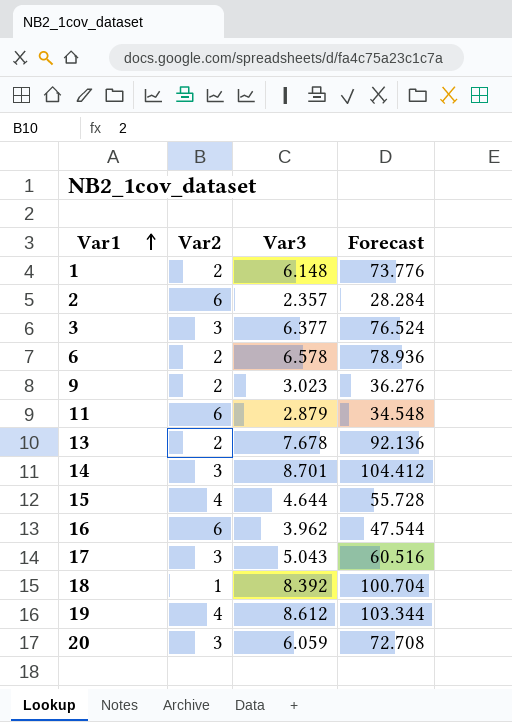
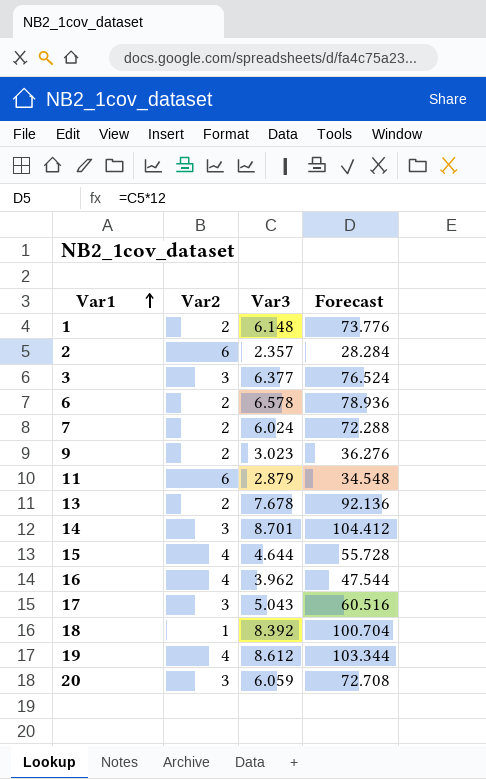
row 7: none -> 2 | 6.024 | 72.288
16 | Var2: 6 -> 4

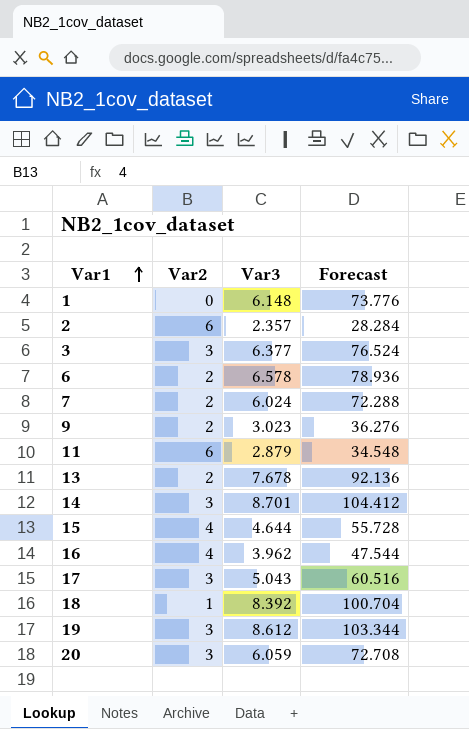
1 | Var2: 2 -> 0
19 | Var2: 4 -> 3

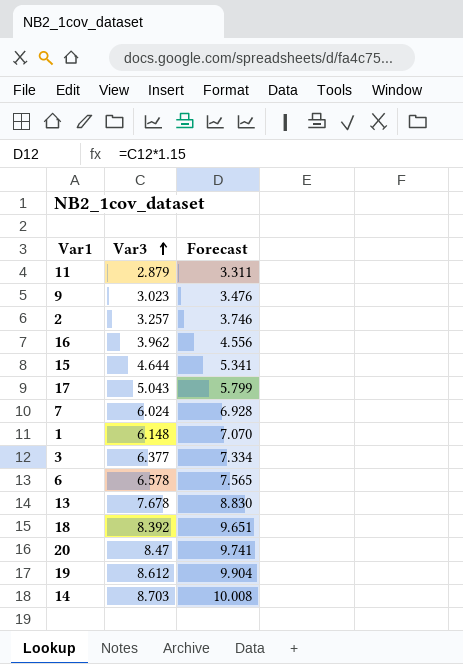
row order: Var1 ascending -> Var3 ascending
column Var2 | position: 2 -> none
column Forecast | formula: [Var3] * 12 -> [Var3] * 1.15
2 | Var3: 2.357 -> 3.257
20 | Var3: 6.059 -> 8.47
14 | Var3: 8.701 -> 8.703

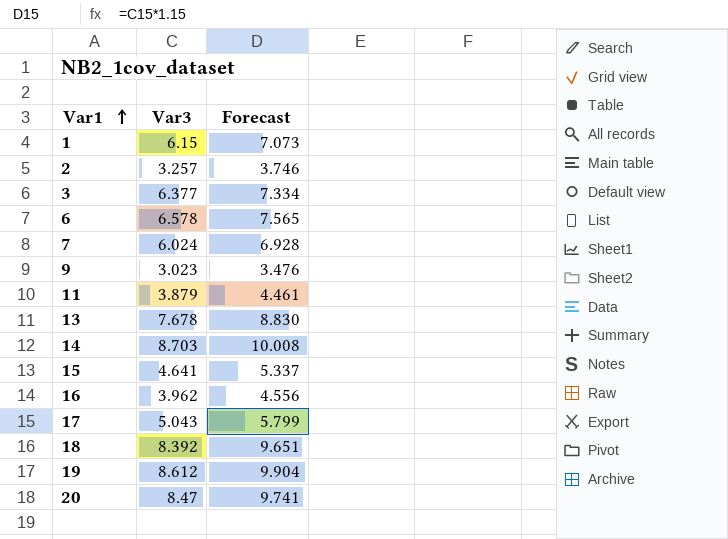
row order: Var3 ascending -> Var1 ascending
1 | Var3: 6.148 -> 6.15
1 | Forecast: 7.070 -> 7.073
11 | Var3: 2.879 -> 3.879
11 | Forecast: 3.311 -> 4.461
15 | Var3: 4.644 -> 4.641
15 | Forecast: 5.341 -> 5.337

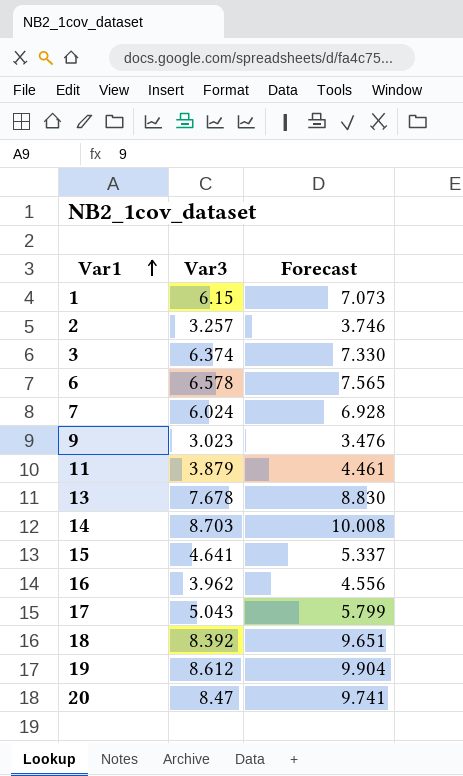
3 | Var3: 6.377 -> 6.374
3 | Forecast: 7.334 -> 7.330

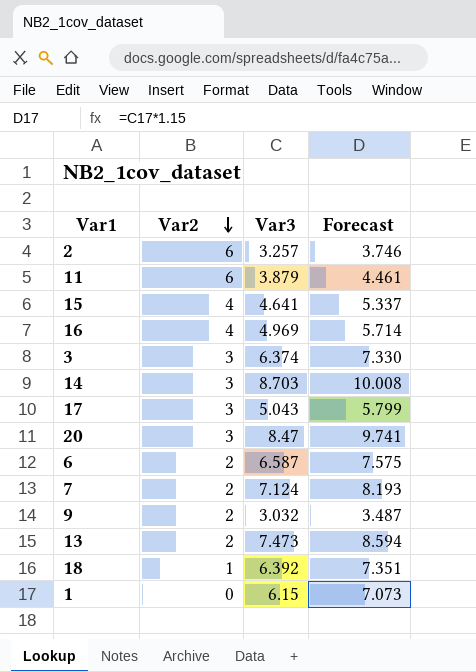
row order: Var1 ascending -> Var2 descending
column Var2 | position: none -> 2
row 19: 8.612 | 9.904 -> none
16 | Var3: 3.962 -> 4.969
16 | Forecast: 4.556 -> 5.714
6 | Var3: 6.578 -> 6.587
6 | Forecast: 7.565 -> 7.575
7 | Var3: 6.024 -> 7.124
7 | Forecast: 6.928 -> 8.193
9 | Var3: 3.023 -> 3.032
9 | Forecast: 3.476 -> 3.487
13 | Var3: 7.678 -> 7.473
13 | Forecast: 8.830 -> 8.594
18 | Var3: 8.392 -> 6.392
18 | Forecast: 9.651 -> 7.351

